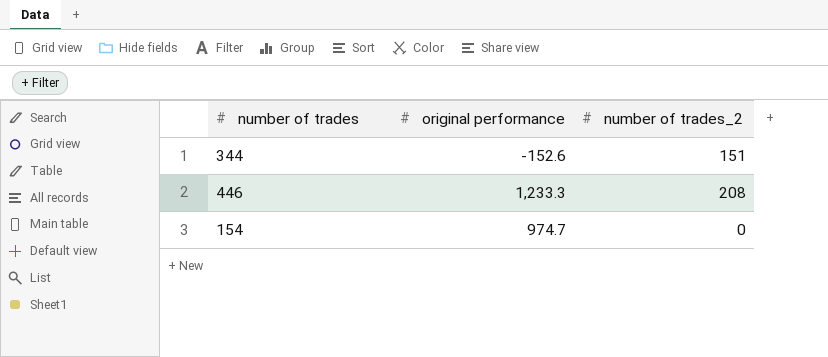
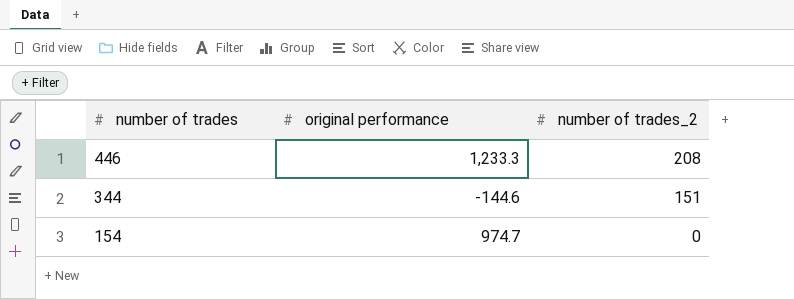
row order: none -> number of trades descending
344 | original performance: -152.6 -> -144.6

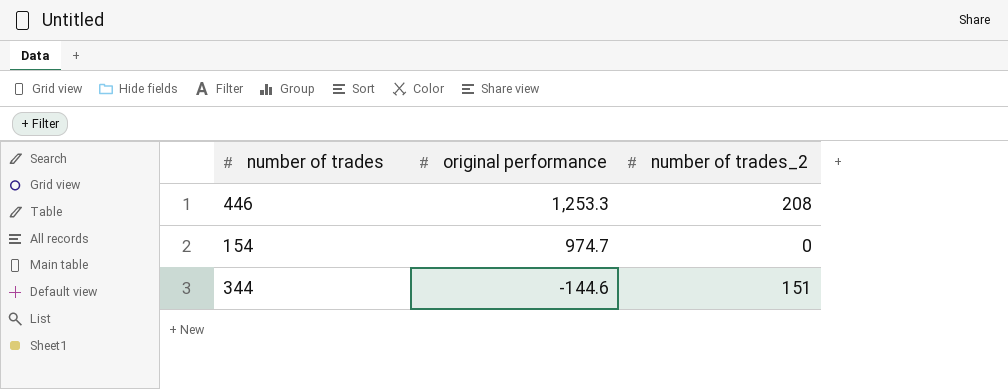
row order: number of trades descending -> original performance descending
446 | original performance: 1,233.3 -> 1,253.3

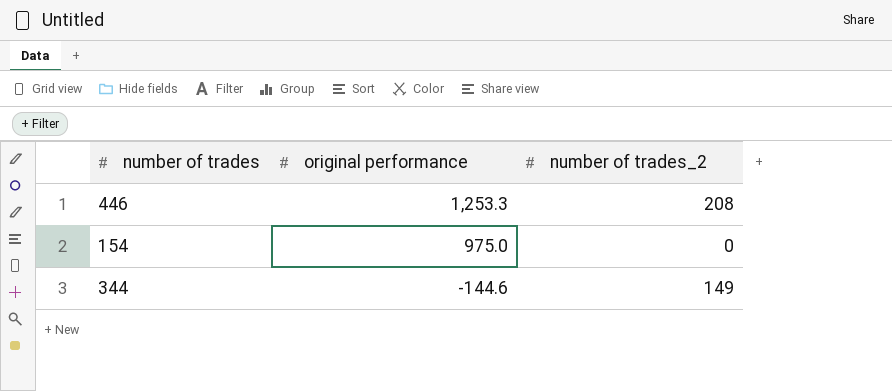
154 | original performance: 974.7 -> 975.0
344 | number of trades_2: 151 -> 149

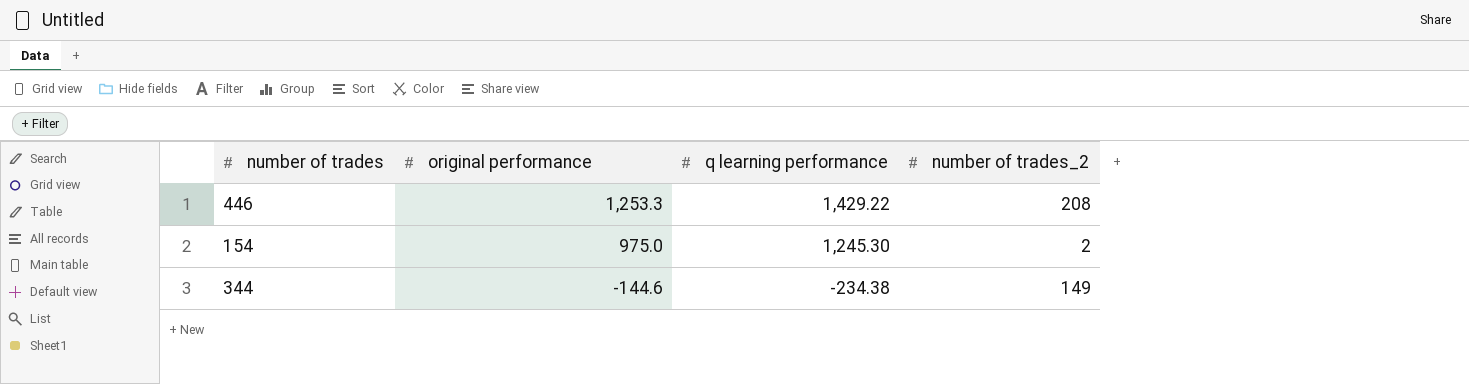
column q learning performance | position: none -> 3
154 | number of trades_2: 0 -> 2

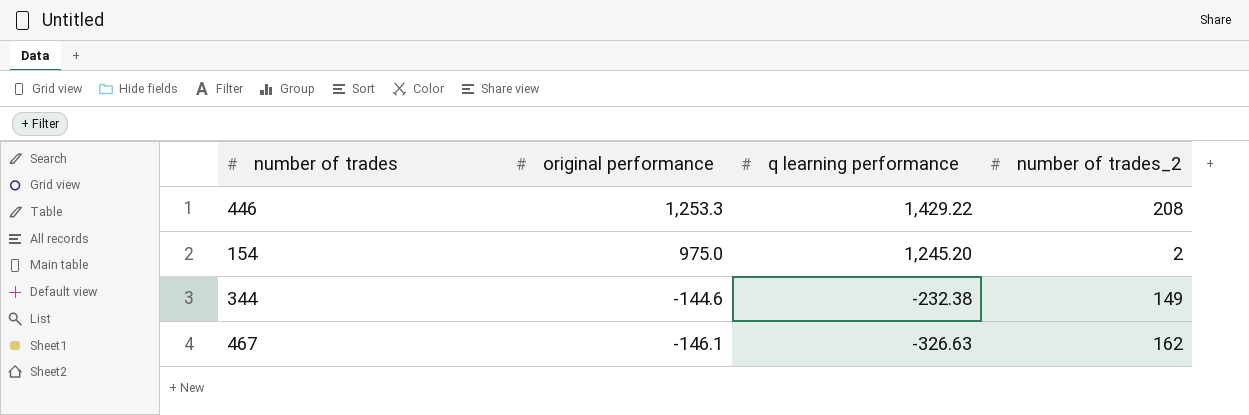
154 | q learning performance: 1,245.30 -> 1,245.20
344 | q learning performance: -234.38 -> -232.38
row 467: none -> -146.1 | -326.63 | 162

